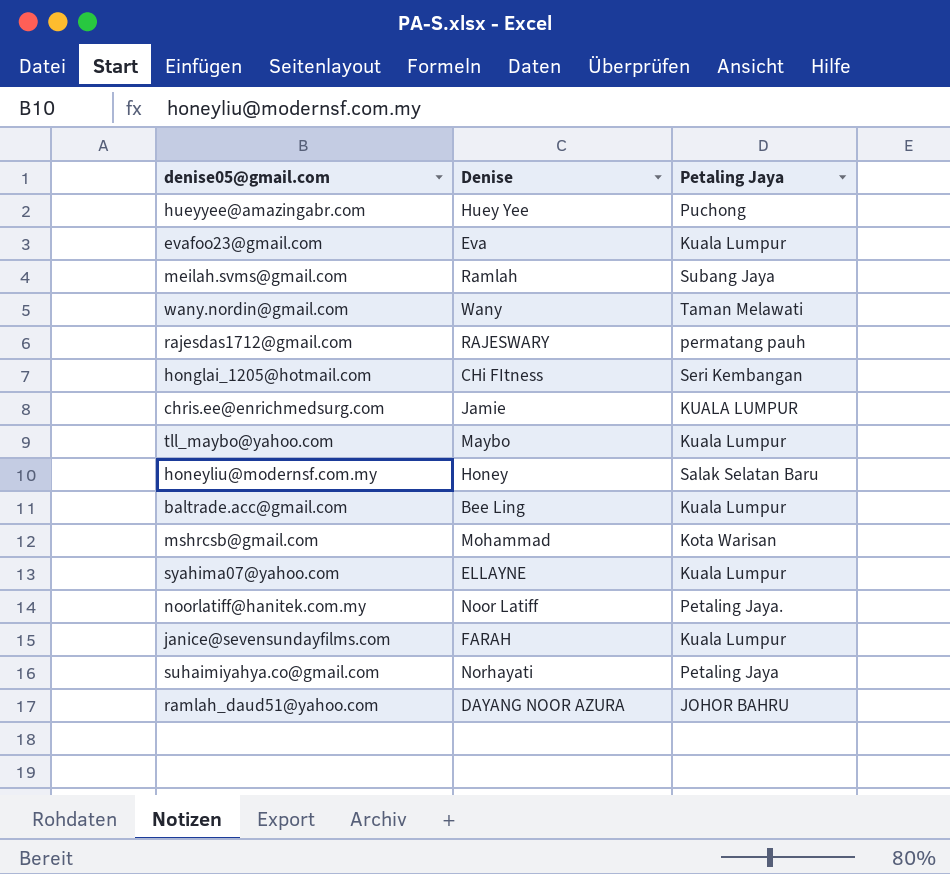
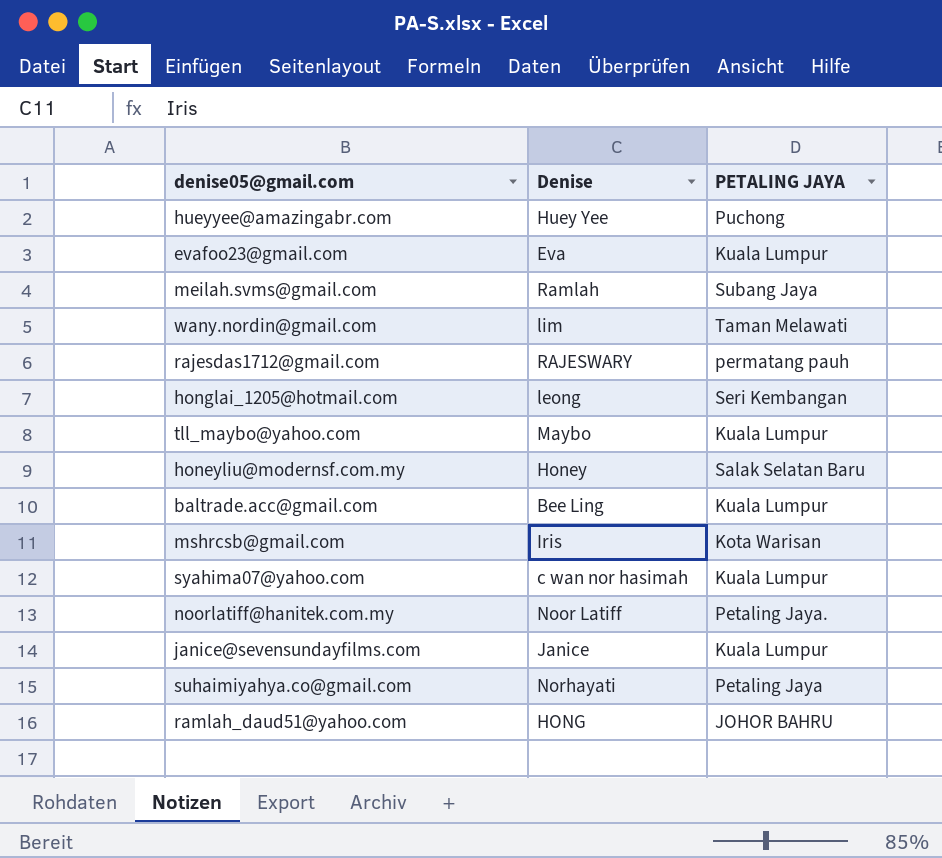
column name: Petaling Jaya -> PETALING JAYA
row chris.ee@enrichmedsurg.com: Jamie | KUALA LUMPUR -> none
wany.nordin@gmail.com | Denise: Wany -> lim
honglai_1205@hotmail.com | Denise: CHi FItness -> leong
mshrcsb@gmail.com | Denise: Mohammad -> Iris
syahima07@yahoo.com | Denise: ELLAYNE -> c wan nor hasimah
janice@sevensundayfilms.com | Denise: FARAH -> Janice
ramlah_daud51@yahoo.com | Denise: DAYANG NOOR AZURA -> HONG

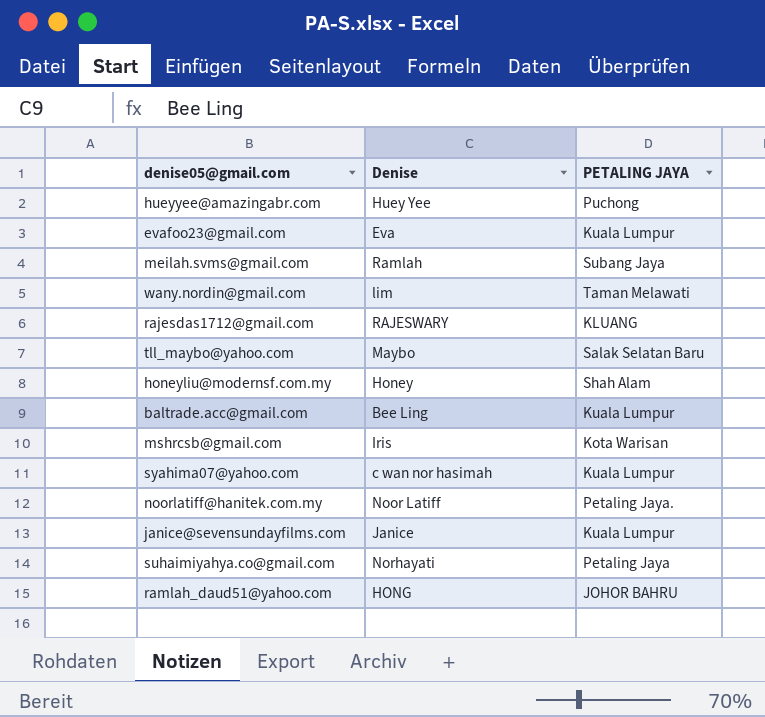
row honglai_1205@hotmail.com: leong | Seri Kembangan -> none
rajesdas1712@gmail.com | PETALING JAYA: permatang pauh -> KLUANG
tll_maybo@yahoo.com | PETALING JAYA: Kuala Lumpur -> Salak Selatan Baru
honeyliu@modernsf.com.my | PETALING JAYA: Salak Selatan Baru -> Shah Alam

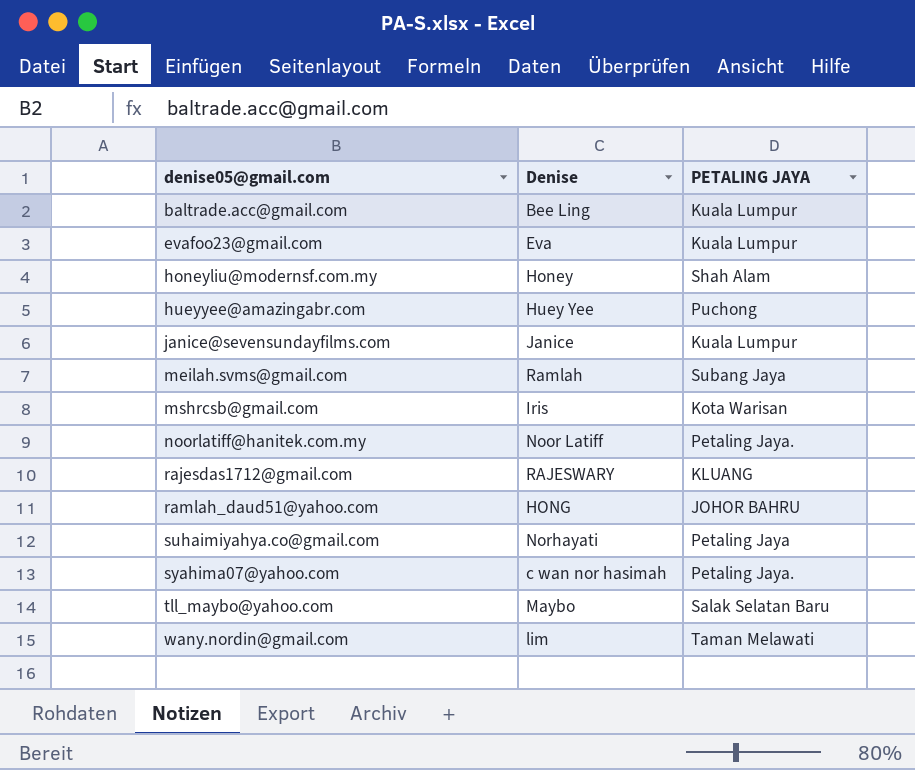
row order: none -> denise05@gmail.com ascending
syahima07@yahoo.com | PETALING JAYA: Kuala Lumpur -> Petaling Jaya.

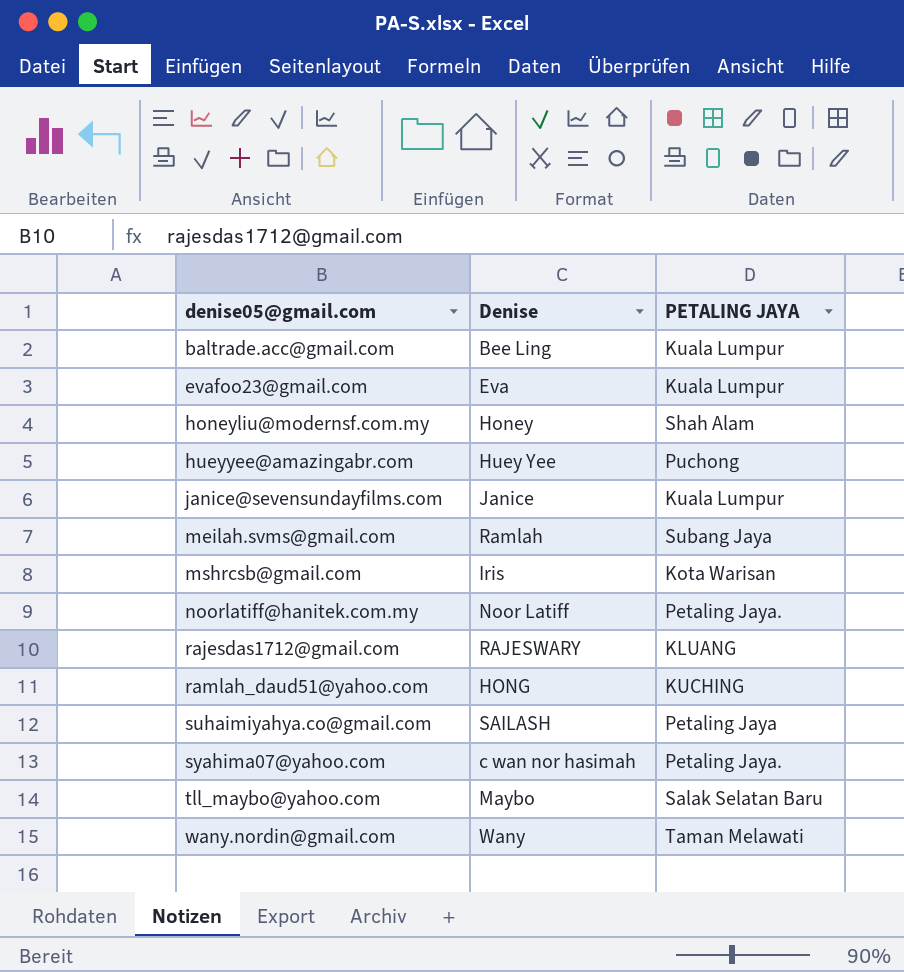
ramlah_daud51@yahoo.com | PETALING JAYA: JOHOR BAHRU -> KUCHING
suhaimiyahya.co@gmail.com | Denise: Norhayati -> SAILASH
wany.nordin@gmail.com | Denise: lim -> Wany

